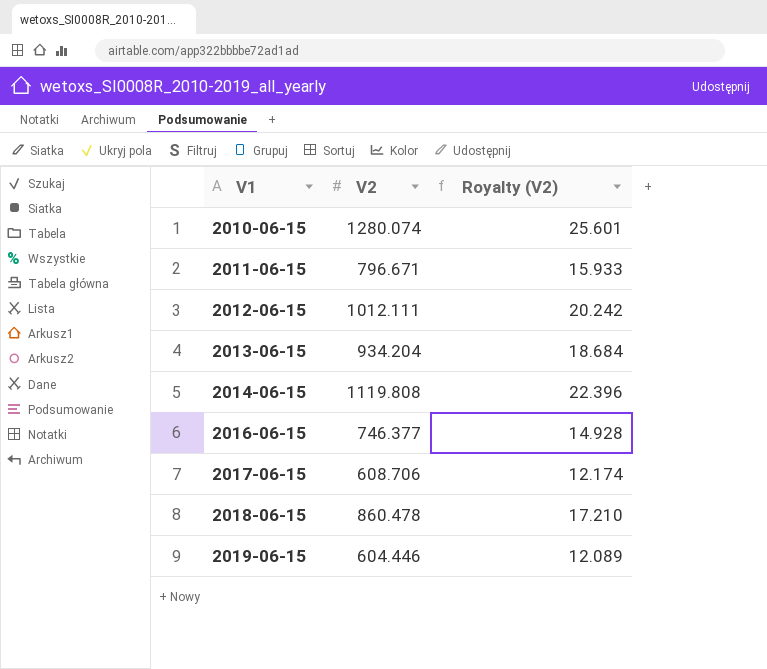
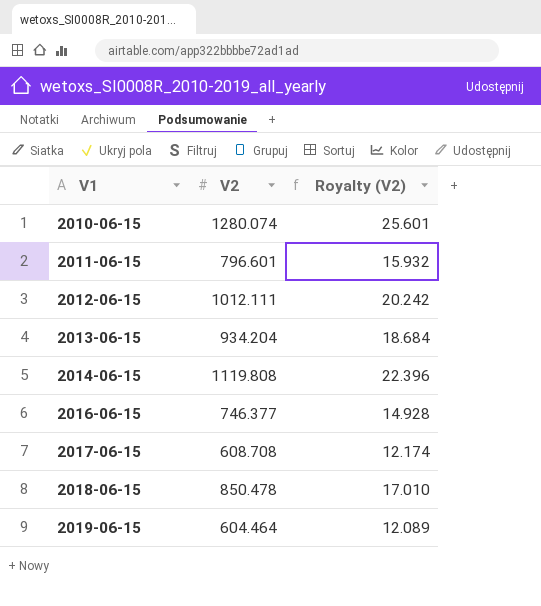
2011-06-15 | V2: 796.671 -> 796.601
2011-06-15 | Royalty (V2): 15.933 -> 15.932
2017-06-15 | V2: 608.706 -> 608.708
2018-06-15 | V2: 860.478 -> 850.478
2018-06-15 | Royalty (V2): 17.210 -> 17.010
2019-06-15 | V2: 604.446 -> 604.464

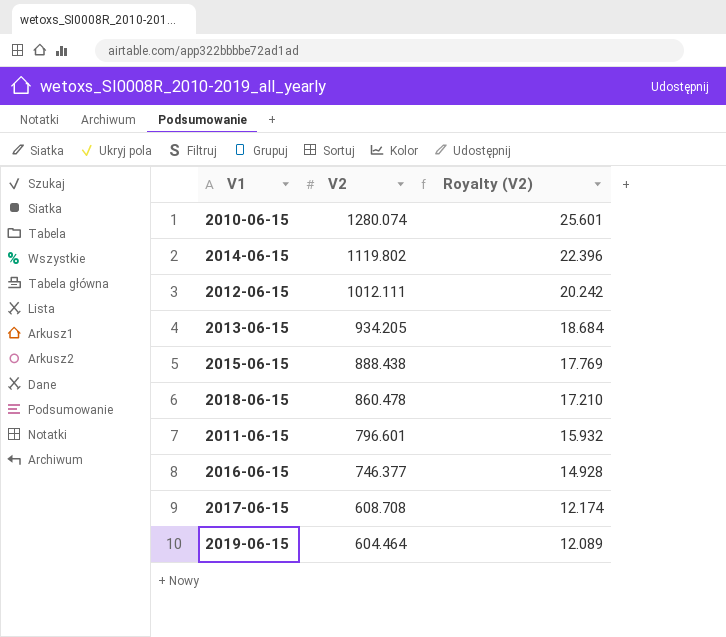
row order: V1 ascending -> V2 descending
2014-06-15 | V2: 1119.808 -> 1119.802
2013-06-15 | V2: 934.204 -> 934.205
row 2015-06-15: none -> 888.438 | 17.769
2018-06-15 | V2: 850.478 -> 860.478
2018-06-15 | Royalty (V2): 17.010 -> 17.210

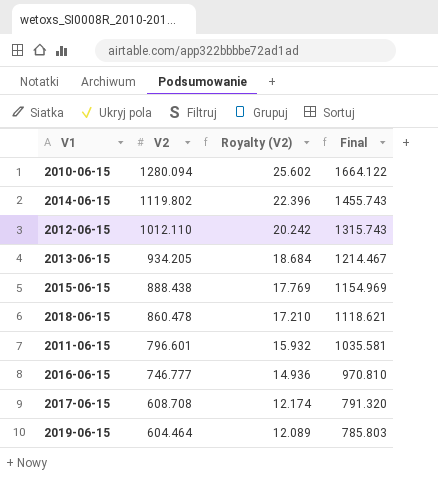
column Final | formula: none -> [V2] * 1.3
2010-06-15 | V2: 1280.074 -> 1280.094
2010-06-15 | Royalty (V2): 25.601 -> 25.602
2012-06-15 | V2: 1012.111 -> 1012.110
2016-06-15 | V2: 746.377 -> 746.777
2016-06-15 | Royalty (V2): 14.928 -> 14.936

